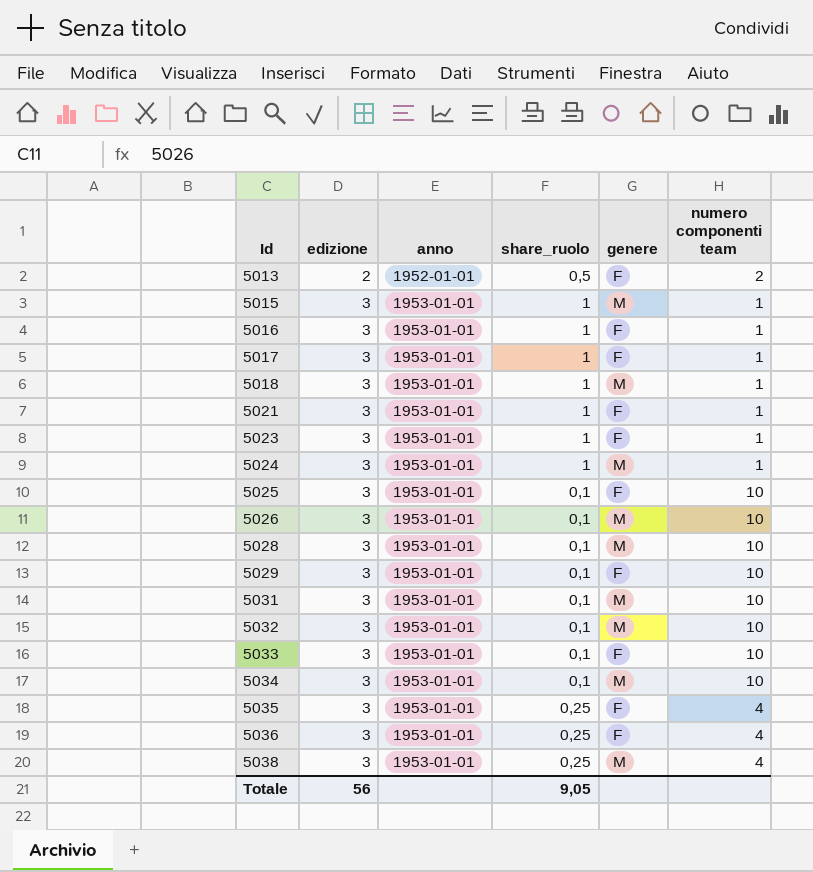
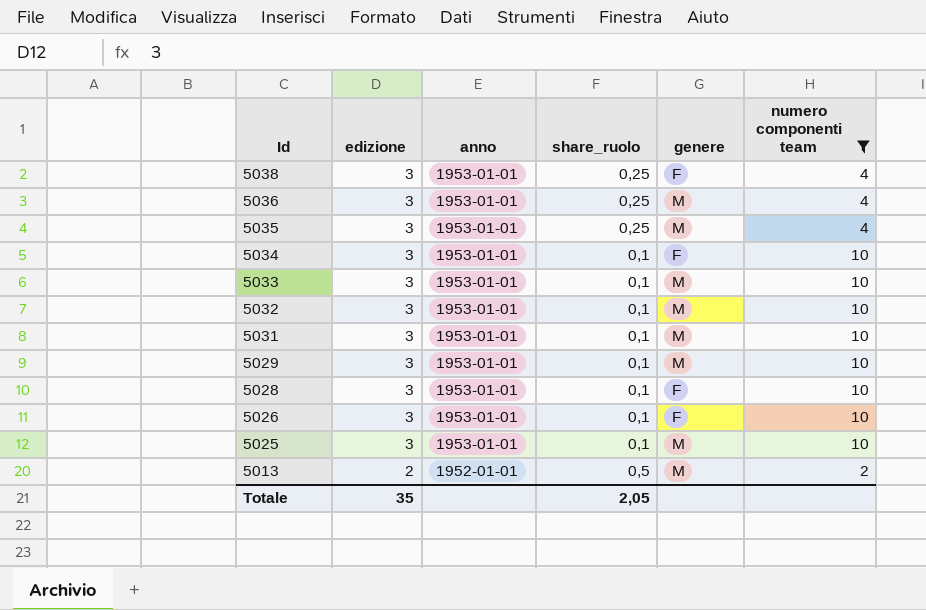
filter: none -> numero componenti team != 1
row order: Id ascending -> Id descending
5038 | genere: M -> F
5036 | genere: F -> M
5035 | genere: F -> M
5034 | genere: M -> F
5033 | genere: F -> M
5029 | genere: F -> M
5028 | genere: M -> F
5026 | genere: M -> F
5025 | genere: F -> M
5013 | genere: F -> M
Totale | edizione: 56 -> 35
Totale | share_ruolo: 9,05 -> 2,05

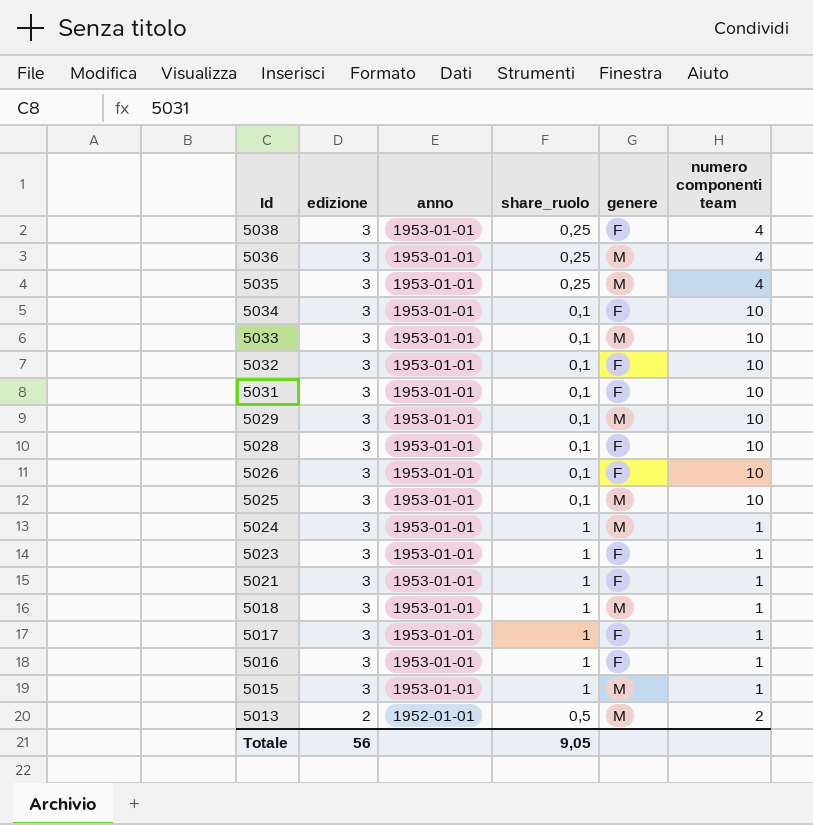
filter: numero componenti team != 1 -> none
5032 | genere: M -> F
5031 | genere: M -> F
Totale | edizione: 35 -> 56
Totale | share_ruolo: 2,05 -> 9,05

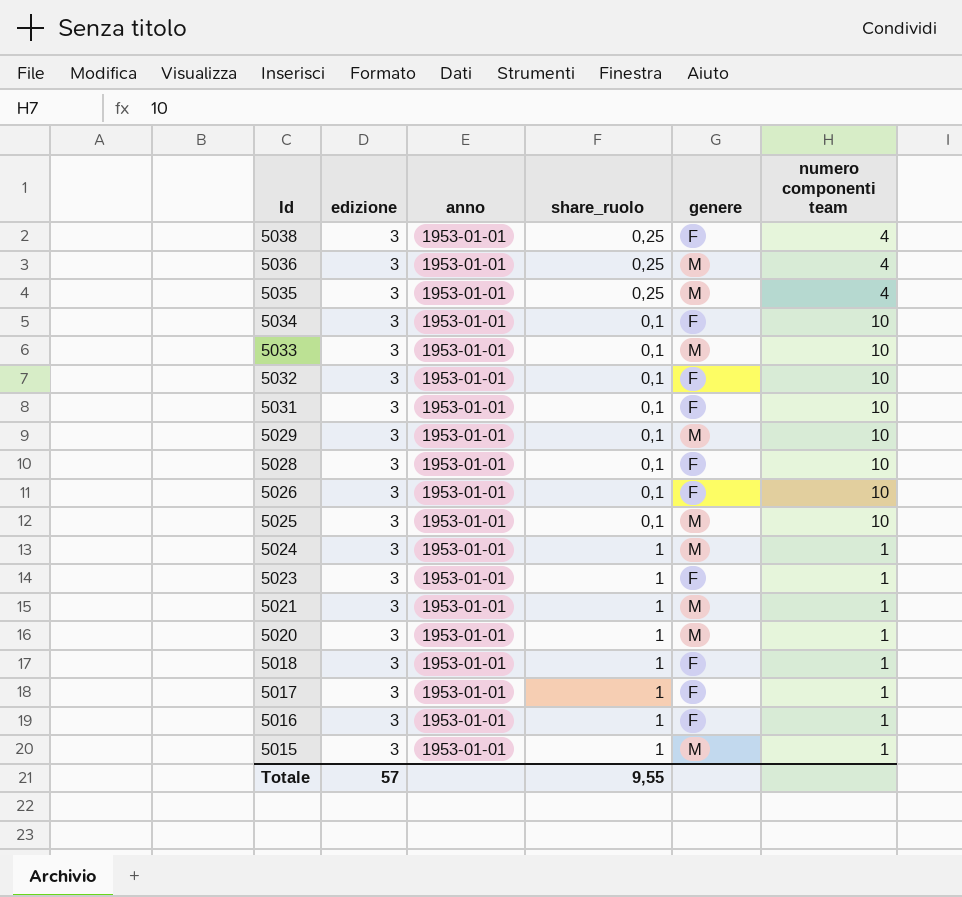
row 5013: 2 | 1952-01-01 | 0,5 | M | 2 -> none
5021 | genere: F -> M
row 5020: none -> 3 | 1953-01-01 | 1 | M | 1
5018 | genere: M -> F
Totale | edizione: 56 -> 57
Totale | share_ruolo: 9,05 -> 9,55

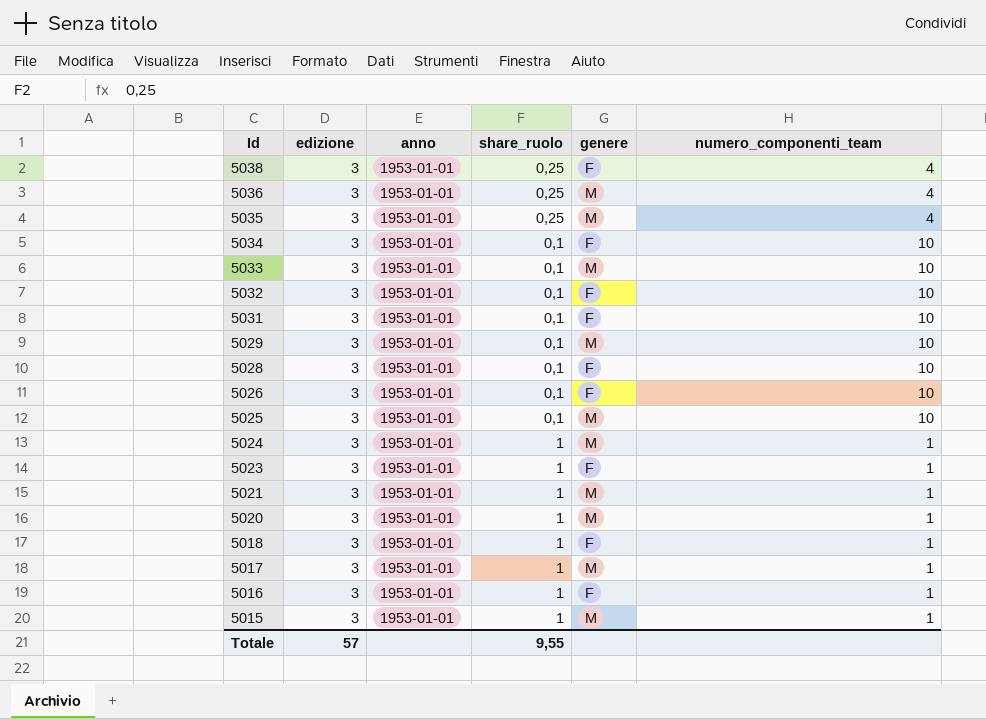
column name: numero componenti team -> numero_componenti_team
5017 | genere: F -> M

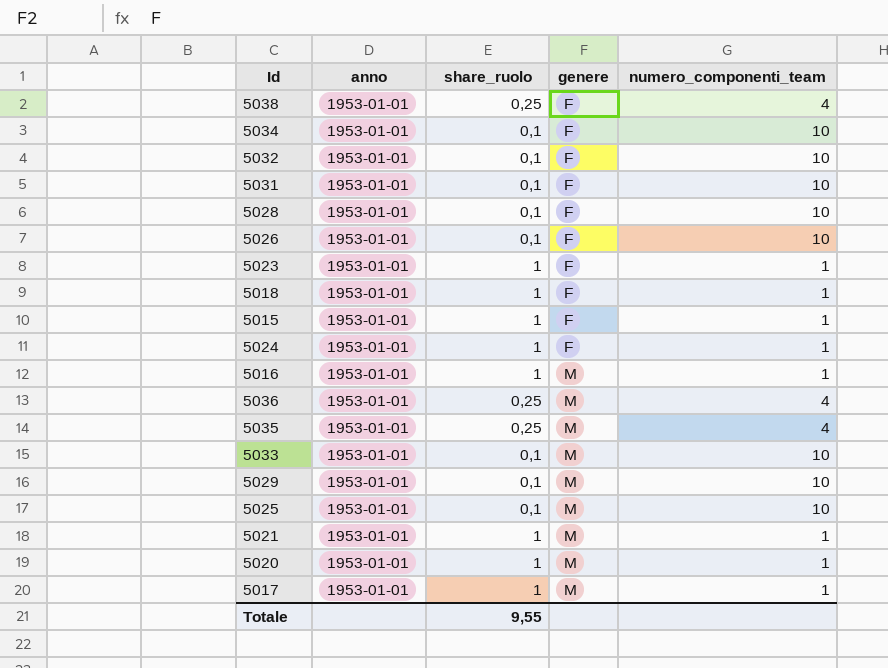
row order: Id descending -> genere ascending
column edizione | position: 2 -> none
5015 | genere: M -> F
5024 | genere: M -> F
5016 | genere: F -> M

